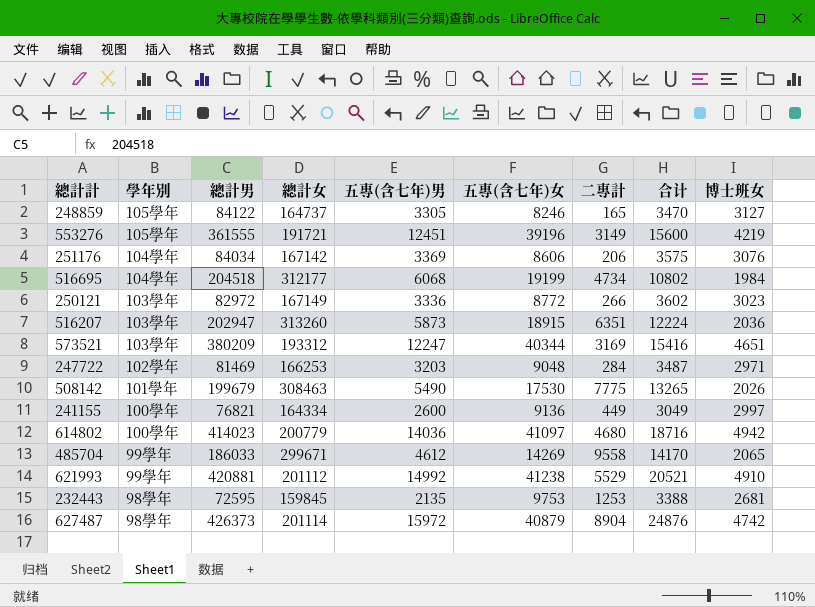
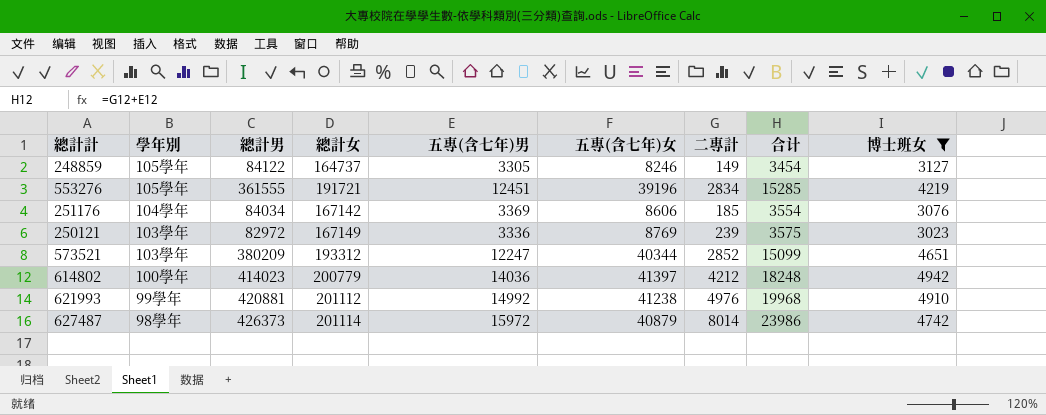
filter: none -> 博士班女 >= 3023
248859 | 二專計: 165 -> 149
248859 | 合计: 3470 -> 3454
553276 | 二專計: 3149 -> 2834
553276 | 合计: 15600 -> 15285
251176 | 二專計: 206 -> 185
251176 | 合计: 3575 -> 3554
250121 | 五專(含七年)女: 8772 -> 8769
250121 | 二專計: 266 -> 239
250121 | 合计: 3602 -> 3575
573521 | 二專計: 3169 -> 2852
573521 | 合计: 15416 -> 15099
614802 | 五專(含七年)女: 41097 -> 41397
614802 | 二專計: 4680 -> 4212
614802 | 合计: 18716 -> 18248
621993 | 二專計: 5529 -> 4976
621993 | 合计: 20521 -> 19968
627487 | 二專計: 8904 -> 8014
627487 | 合计: 24876 -> 23986

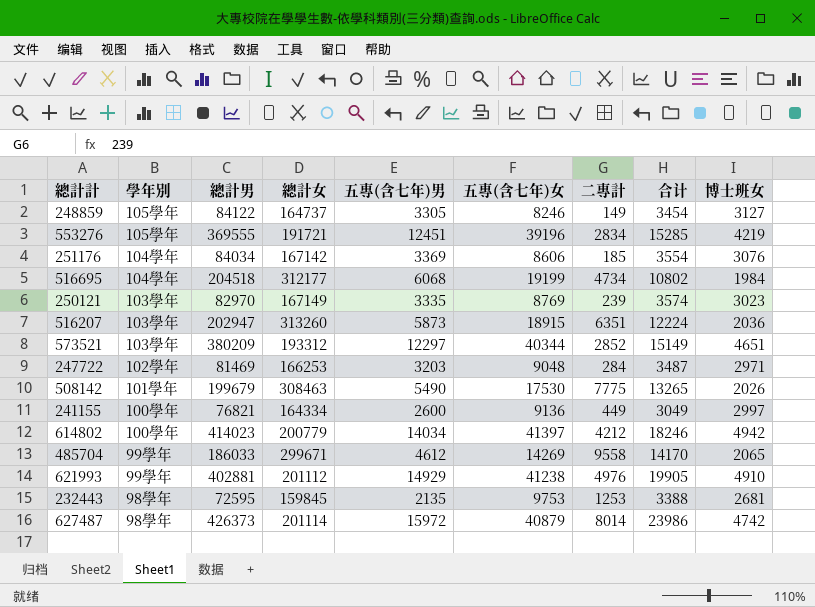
filter: 博士班女 >= 3023 -> none
553276 | 總計男: 361555 -> 369555
250121 | 總計男: 82972 -> 82970
250121 | 五專(含七年)男: 3336 -> 3335
250121 | 合计: 3575 -> 3574
573521 | 五專(含七年)男: 12247 -> 12297
573521 | 合计: 15099 -> 15149
614802 | 五專(含七年)男: 14036 -> 14034
614802 | 合计: 18248 -> 18246
621993 | 總計男: 420881 -> 402881
621993 | 五專(含七年)男: 14992 -> 14929
621993 | 合计: 19968 -> 19905

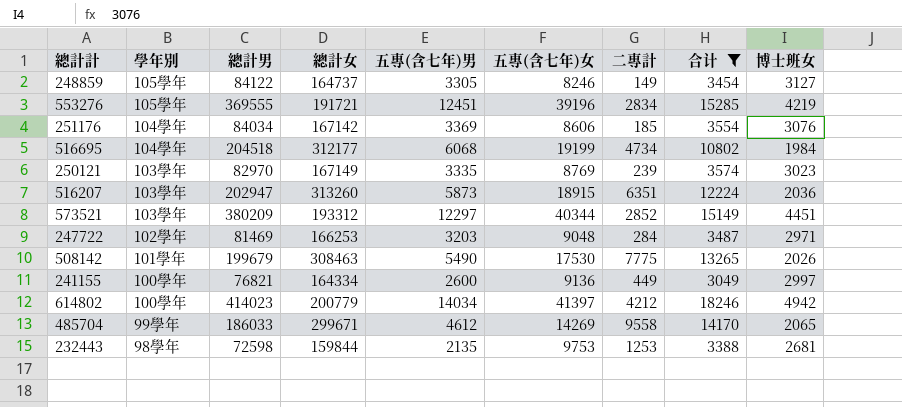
filter: none -> 合计 <= 18246
573521 | 博士班女: 4651 -> 4451
232443 | 總計男: 72595 -> 72598
232443 | 總計女: 159845 -> 159844

